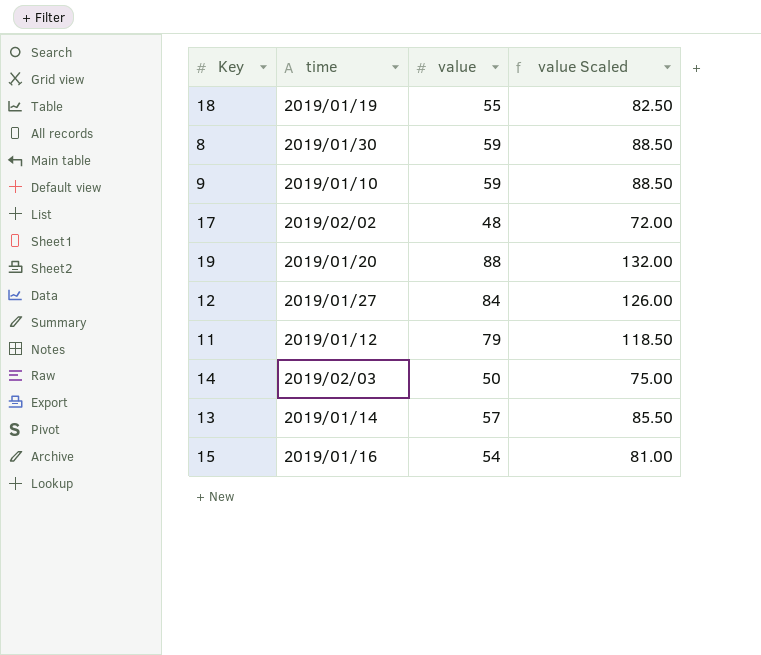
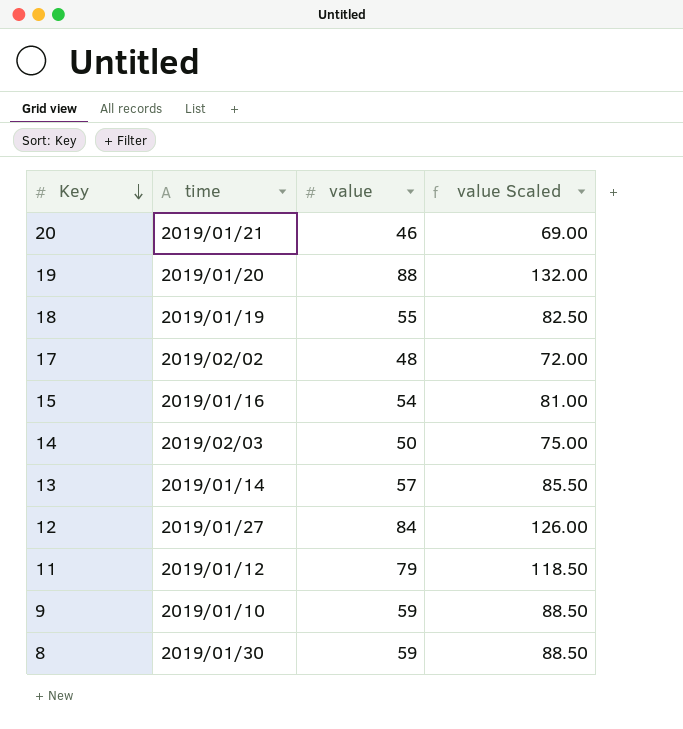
row order: none -> Key descending
row 20: none -> 2019/01/21 | 46 | 69.00

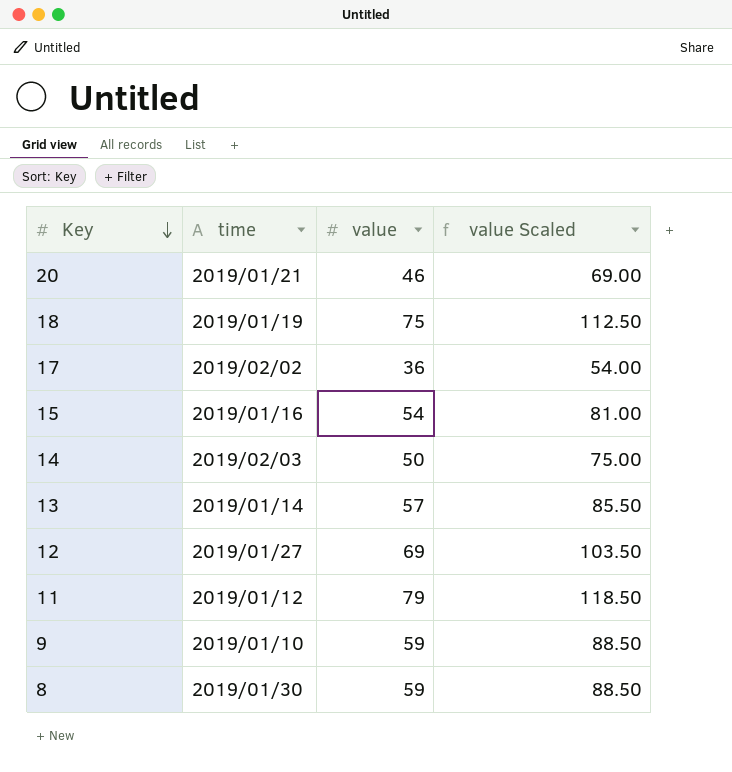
row 19: 2019/01/20 | 88 | 132.00 -> none
18 | value: 55 -> 75
18 | value Scaled: 82.50 -> 112.50
17 | value: 48 -> 36
17 | value Scaled: 72.00 -> 54.00
12 | value: 84 -> 69
12 | value Scaled: 126.00 -> 103.50

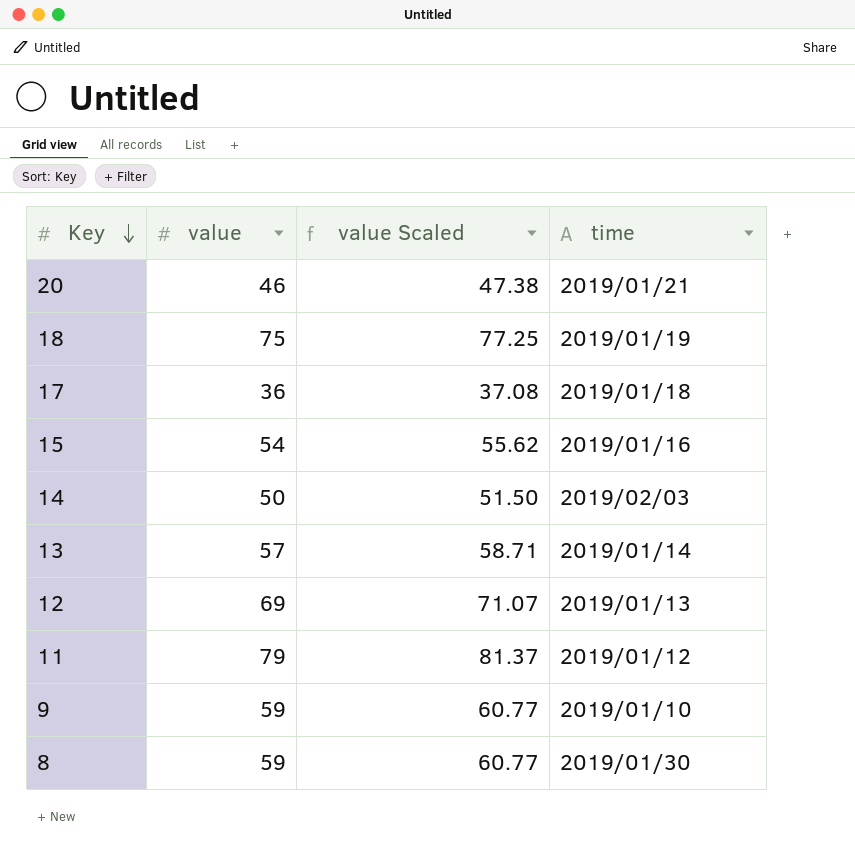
column value Scaled | formula: [value] * 1.5 -> [value] * 1.03
column time | position: 2 -> 4
17 | time: 2019/02/02 -> 2019/01/18
12 | time: 2019/01/27 -> 2019/01/13

